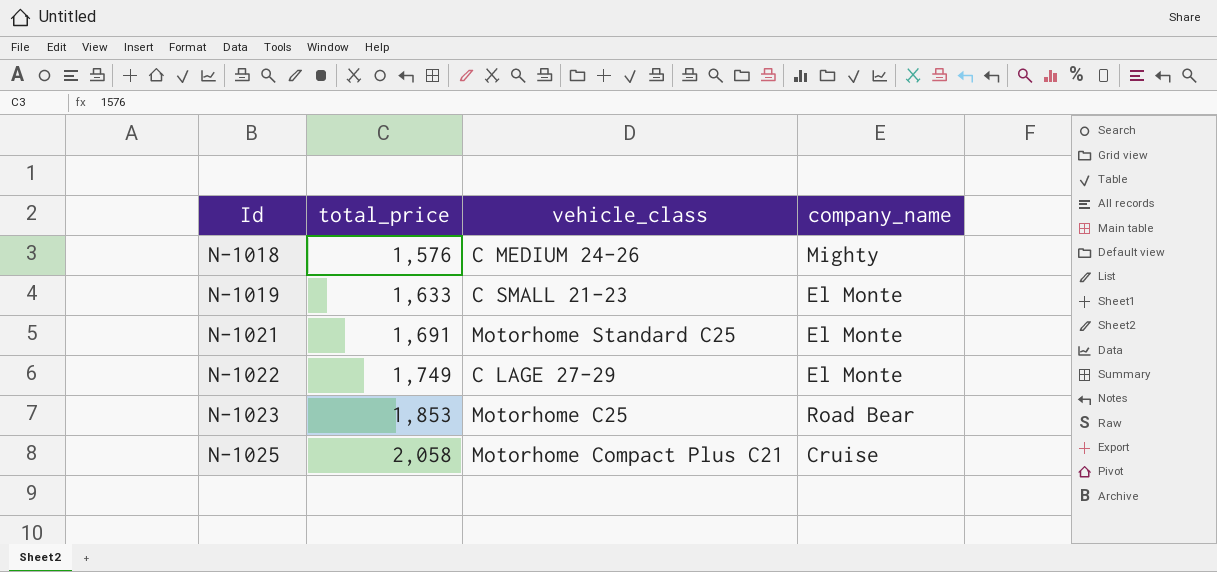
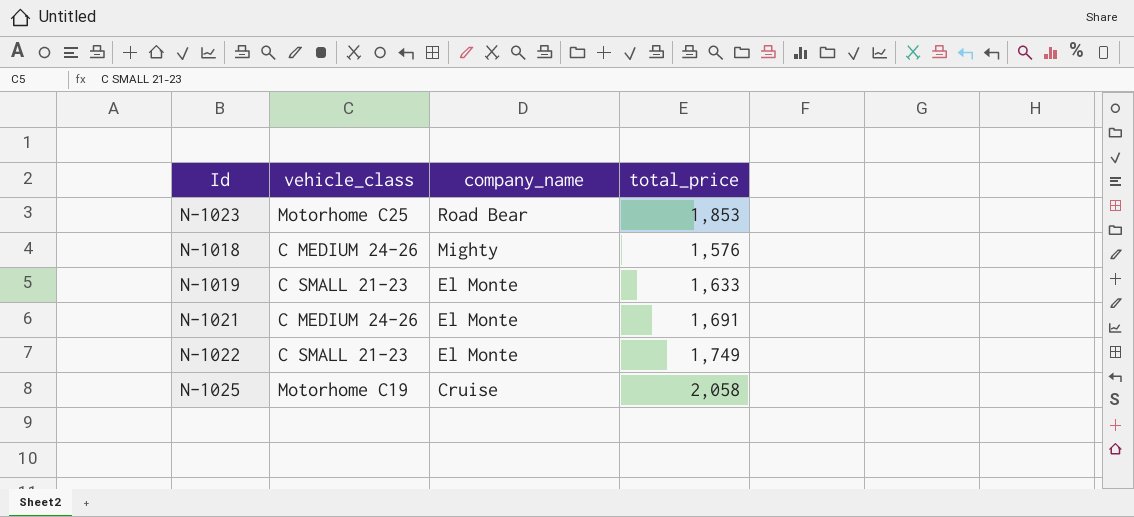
row order: Id ascending -> company_name descending
column total_price | position: 2 -> 4
N-1021 | vehicle_class: Motorhome Standard C25 -> C MEDIUM 24-26
N-1022 | vehicle_class: C LAGE 27-29 -> C SMALL 21-23
N-1025 | vehicle_class: Motorhome Compact Plus C21 -> Motorhome C19

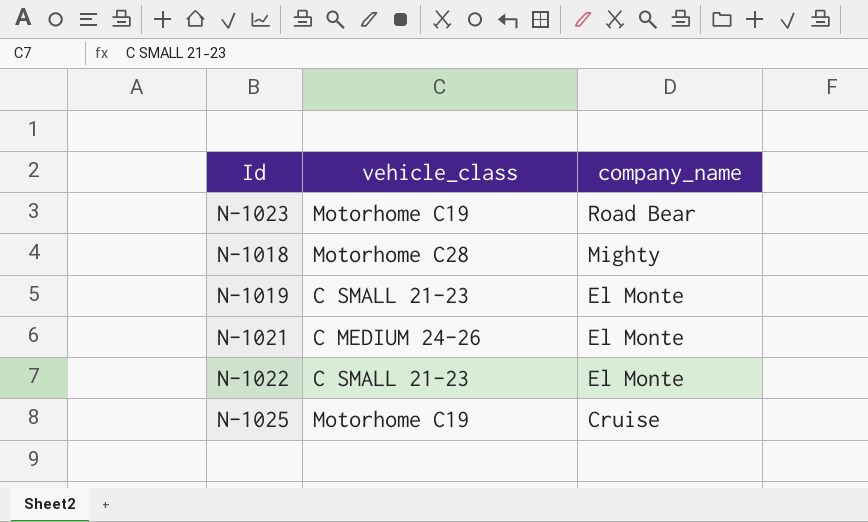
column total_price | position: 4 -> none
N-1023 | vehicle_class: Motorhome C25 -> Motorhome C19
N-1018 | vehicle_class: C MEDIUM 24-26 -> Motorhome C28

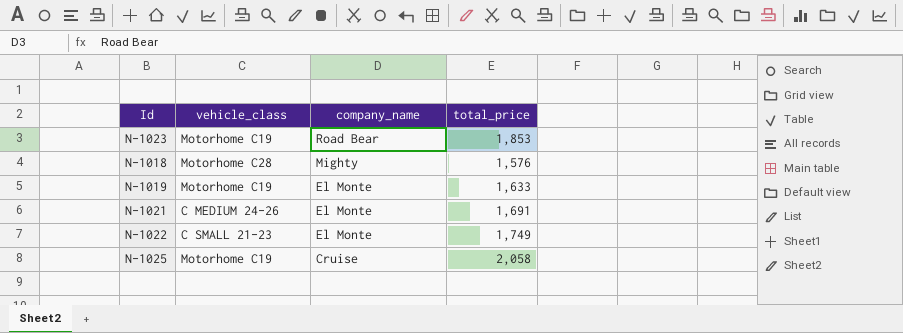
column total_price | position: none -> 4
N-1019 | vehicle_class: C SMALL 21-23 -> Motorhome C19

